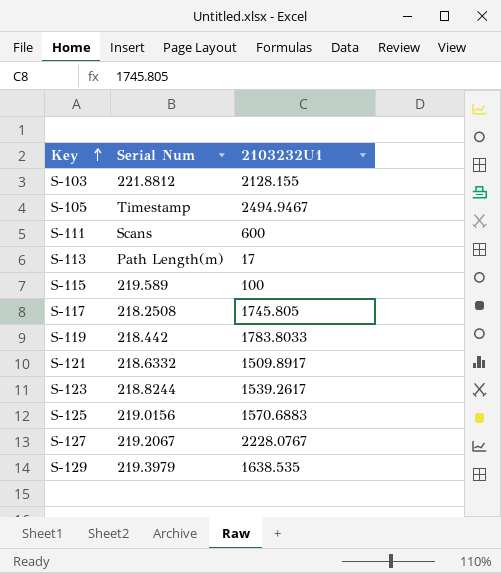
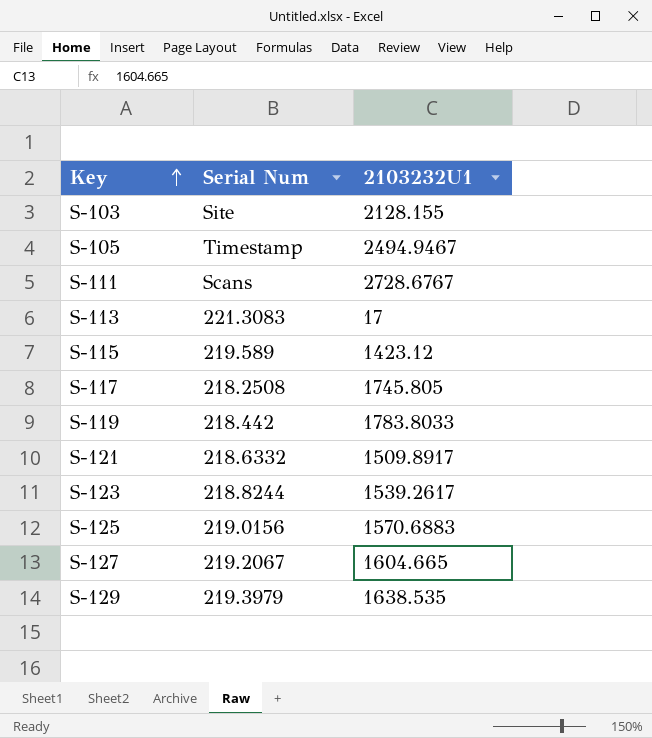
S-103 | Serial Num: 221.8812 -> Site
S-111 | 2103232U1: 600 -> 2728.6767
S-113 | Serial Num: Path Length(m) -> 221.3083
S-115 | 2103232U1: 100 -> 1423.12
S-127 | 2103232U1: 2228.0767 -> 1604.665

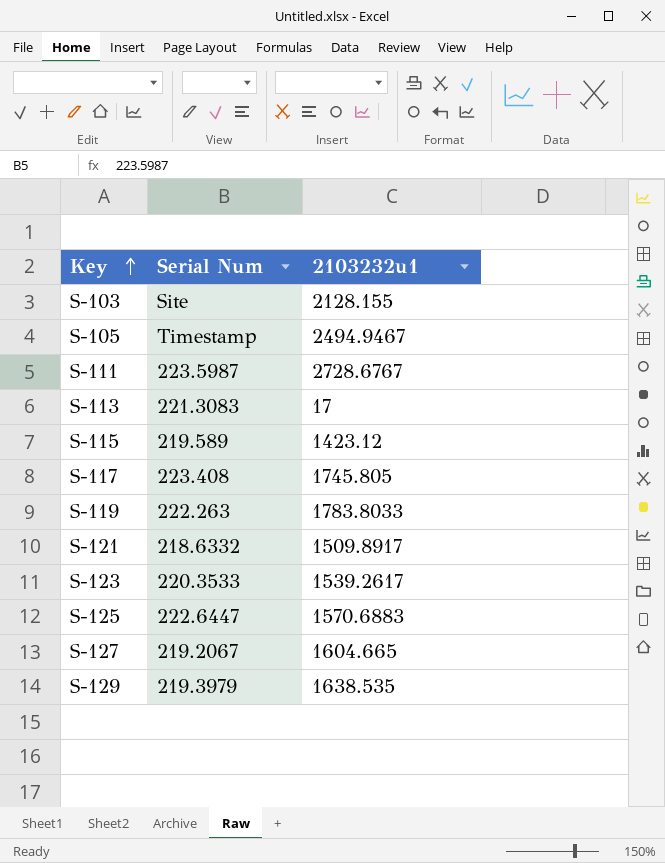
column name: 2103232U1 -> 2103232u1
S-111 | Serial Num: Scans -> 223.5987
S-117 | Serial Num: 218.2508 -> 223.408
S-119 | Serial Num: 218.442 -> 222.263
S-123 | Serial Num: 218.8244 -> 220.3533
S-125 | Serial Num: 219.0156 -> 222.6447

